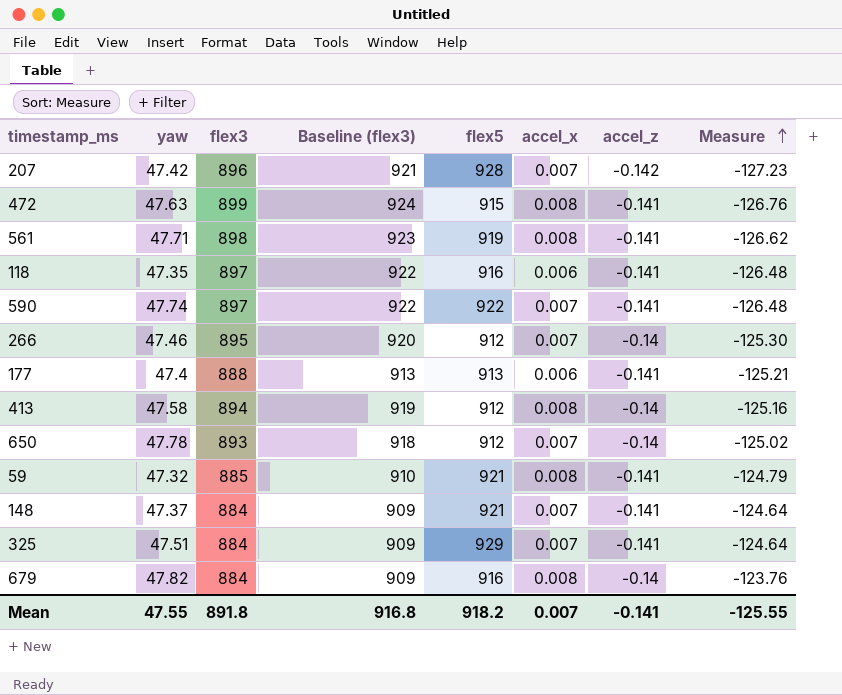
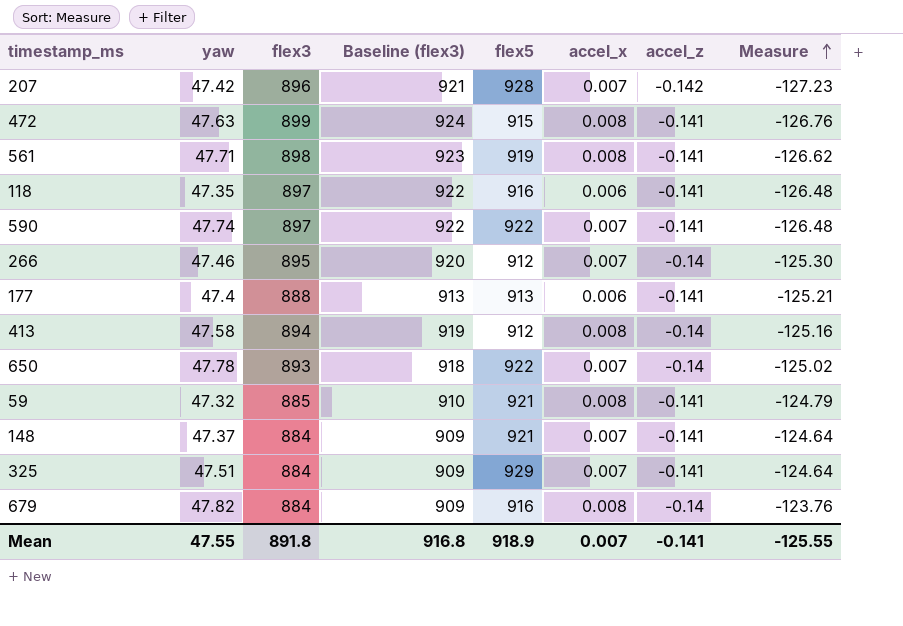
650 | flex5: 912 -> 922
Mean | flex5: 918.2 -> 918.9

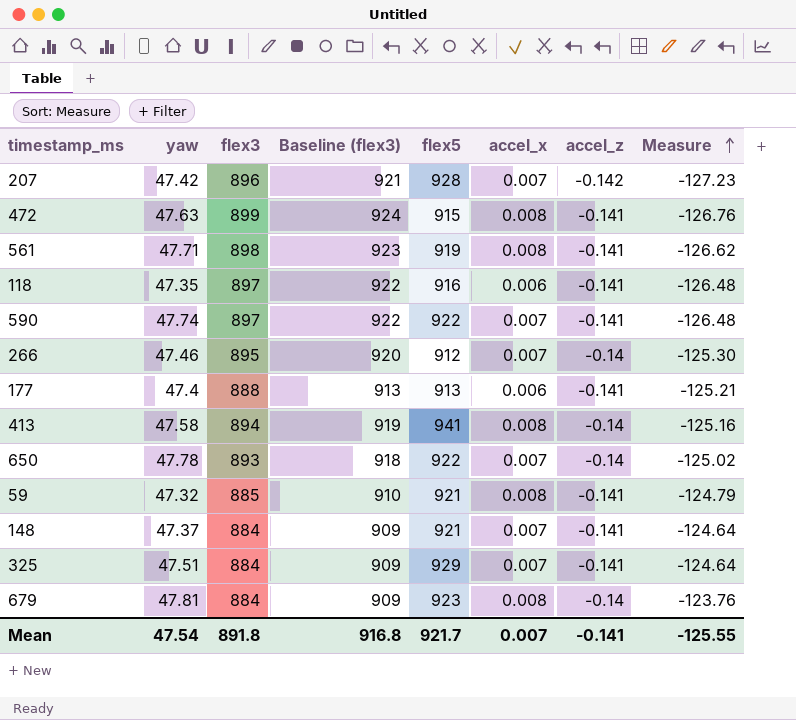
413 | flex5: 912 -> 941
679 | yaw: 47.82 -> 47.81
679 | flex5: 916 -> 923
Mean | yaw: 47.55 -> 47.54
Mean | flex5: 918.9 -> 921.7

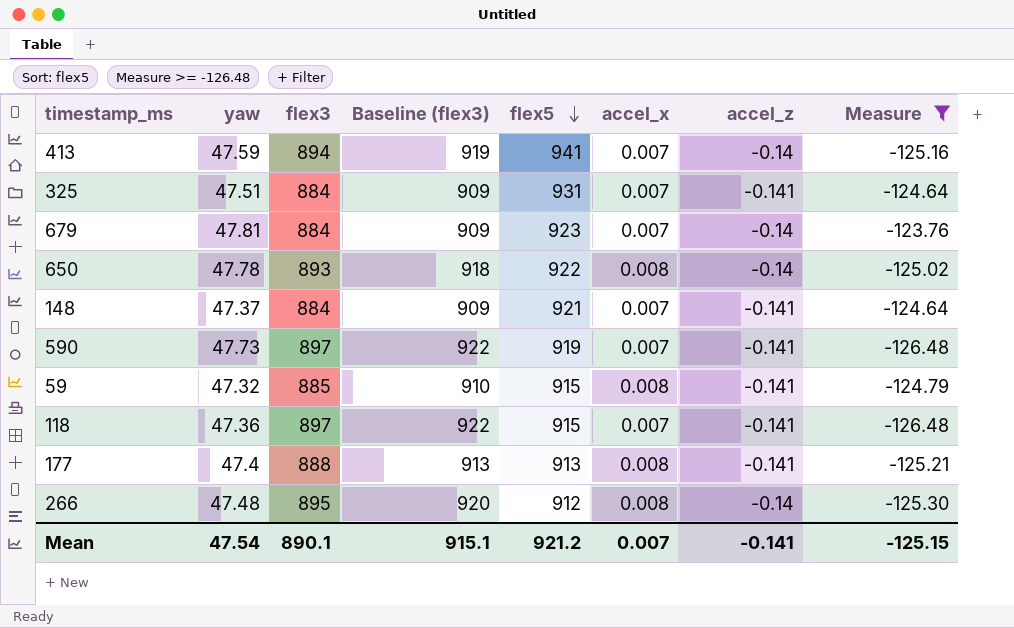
filter: none -> Measure >= -126.48
row order: Measure ascending -> flex5 descending
413 | yaw: 47.58 -> 47.59
413 | accel_x: 0.008 -> 0.007
325 | flex5: 929 -> 931
679 | accel_x: 0.008 -> 0.007
650 | accel_x: 0.007 -> 0.008
590 | yaw: 47.74 -> 47.73
590 | flex5: 922 -> 919
59 | flex5: 921 -> 915
118 | yaw: 47.35 -> 47.36
118 | flex5: 916 -> 915
118 | accel_x: 0.006 -> 0.007
177 | accel_x: 0.006 -> 0.008
266 | yaw: 47.46 -> 47.48
266 | accel_x: 0.007 -> 0.008
Mean | flex3: 891.8 -> 890.1
Mean | Baseline (flex3): 916.8 -> 915.1
Mean | flex5: 921.7 -> 921.2
Mean | Measure: -125.55 -> -125.15

